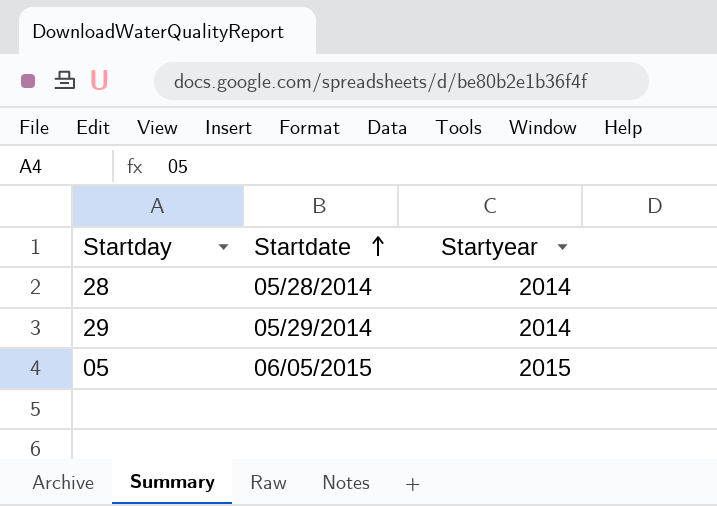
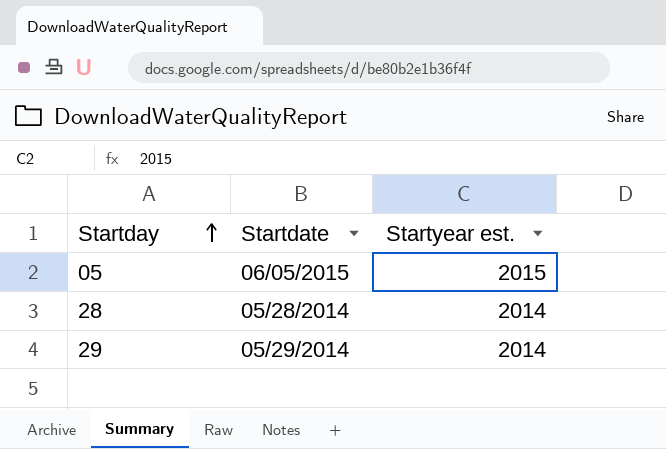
row order: Startdate ascending -> Startday ascending
column name: Startyear -> Startyear est.

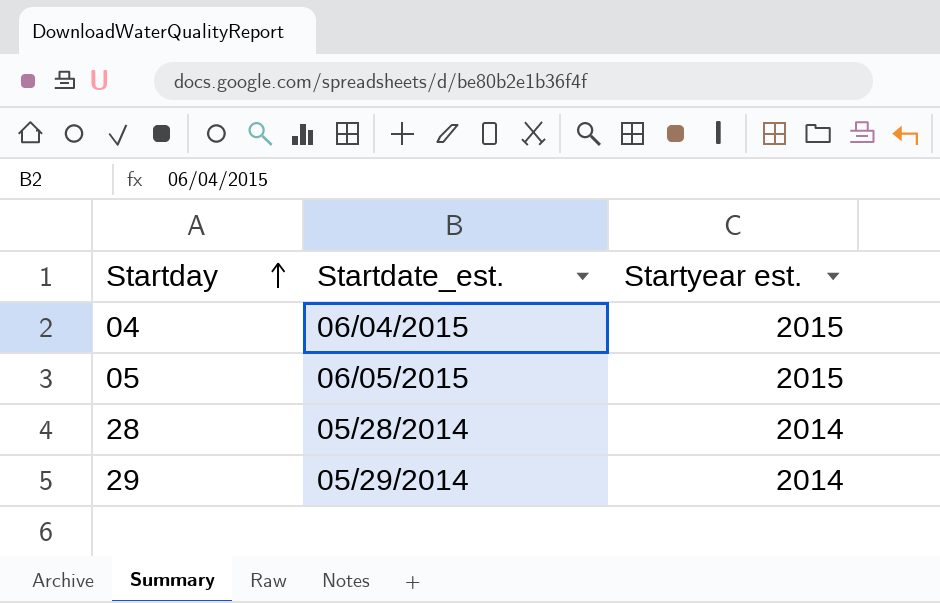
column name: Startdate -> Startdate_est.
row 04: none -> 06/04/2015 | 2015

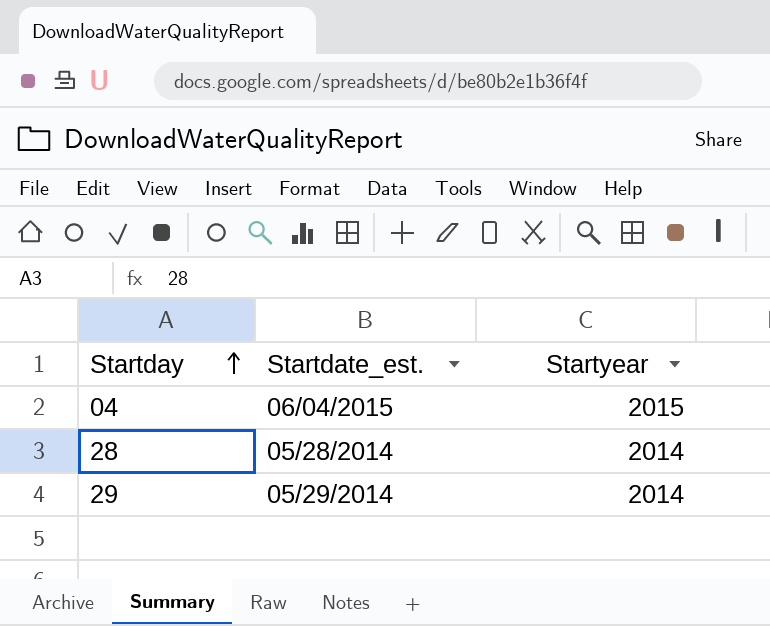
column name: Startyear est. -> Startyear
row 05: 06/05/2015 | 2015 -> none

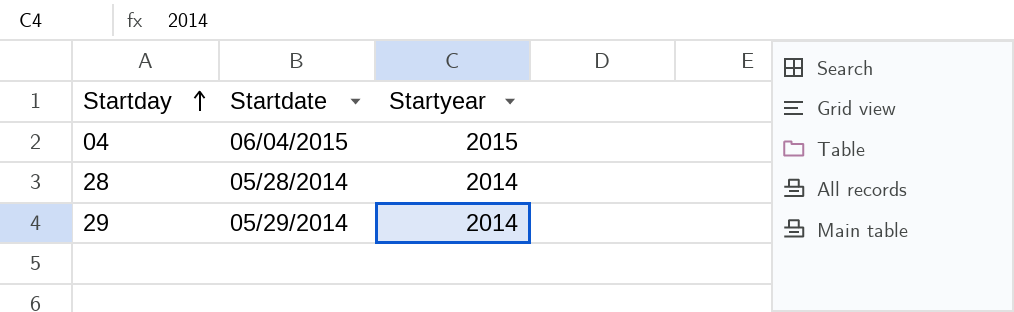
column name: Startdate_est. -> Startdate

